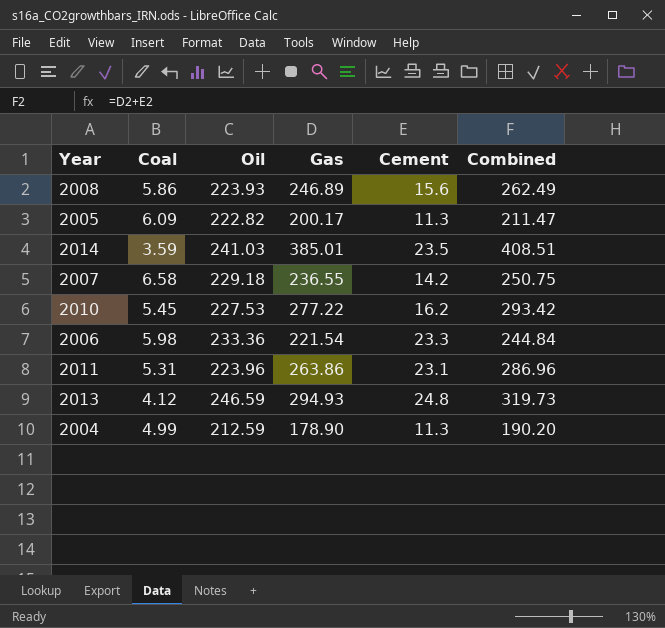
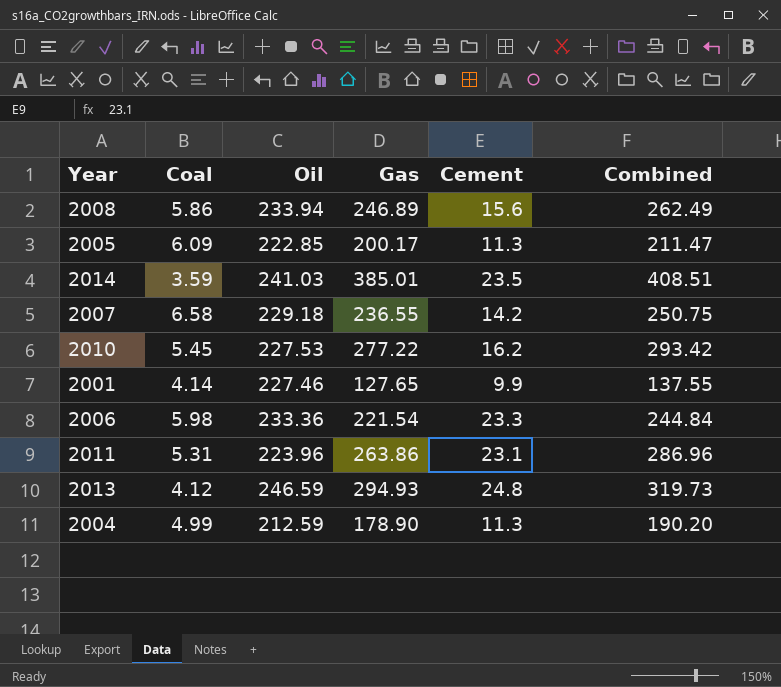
2008 | Oil: 223.93 -> 233.94
2005 | Oil: 222.82 -> 222.85
row 2001: none -> 4.14 | 227.46 | 127.65 | 9.9 | 137.55

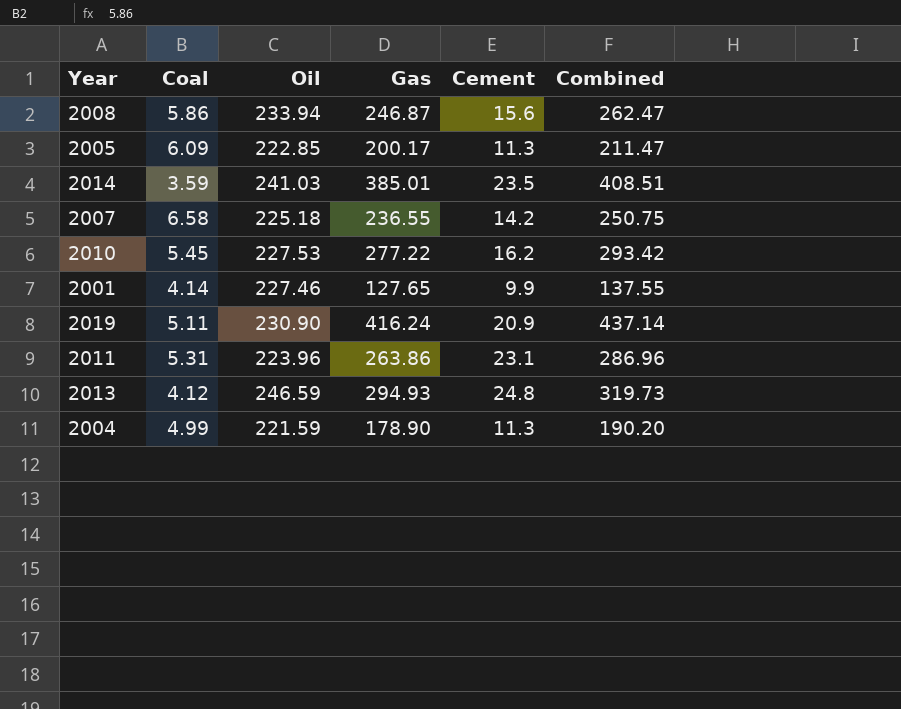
row 2006: 5.98 | 233.36 | 221.54 | 23.3 | 244.84 -> none
2008 | Gas: 246.89 -> 246.87
2008 | Combined: 262.49 -> 262.47
2007 | Oil: 229.18 -> 225.18
row 2019: none -> 5.11 | 230.90 | 416.24 | 20.9 | 437.14
2004 | Oil: 212.59 -> 221.59

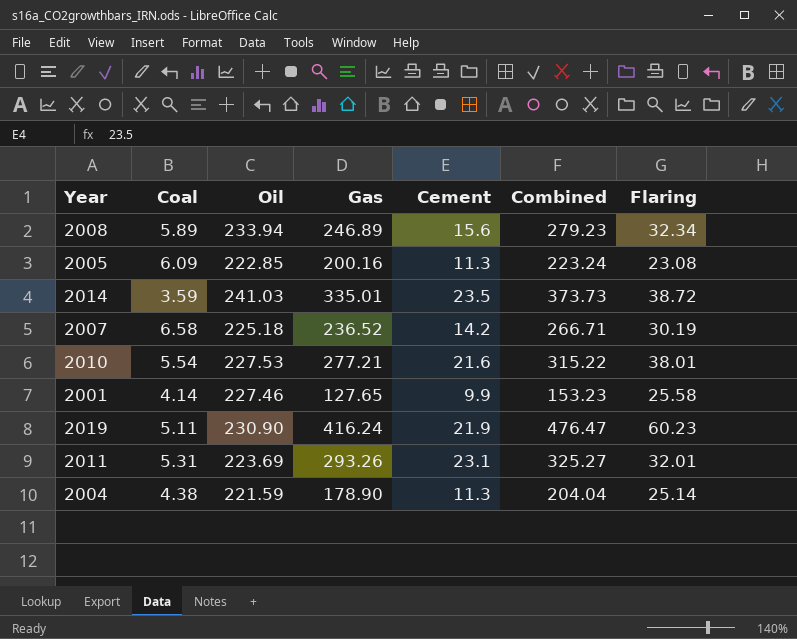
column Combined | formula: [Gas] + [Cement] -> [Gas] + [Flaring]
column Flaring | position: none -> 7
row 2013: 4.12 | 246.59 | 294.93 | 24.8 | 319.73 -> none
2008 | Coal: 5.86 -> 5.89
2008 | Gas: 246.87 -> 246.89
2005 | Gas: 200.17 -> 200.16
2014 | Gas: 385.01 -> 335.01
2007 | Gas: 236.55 -> 236.52
2010 | Coal: 5.45 -> 5.54
2010 | Gas: 277.22 -> 277.21
2010 | Cement: 16.2 -> 21.6
2019 | Cement: 20.9 -> 21.9
2011 | Oil: 223.96 -> 223.69
2011 | Gas: 263.86 -> 293.26
2004 | Coal: 4.99 -> 4.38

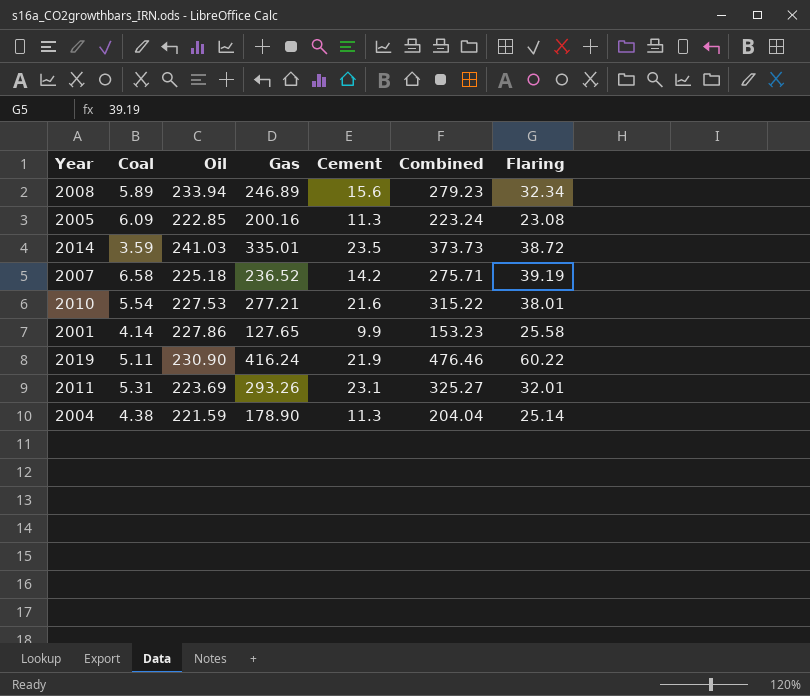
2007 | Combined: 266.71 -> 275.71
2007 | Flaring: 30.19 -> 39.19
2001 | Oil: 227.46 -> 227.86
2019 | Combined: 476.47 -> 476.46
2019 | Flaring: 60.23 -> 60.22

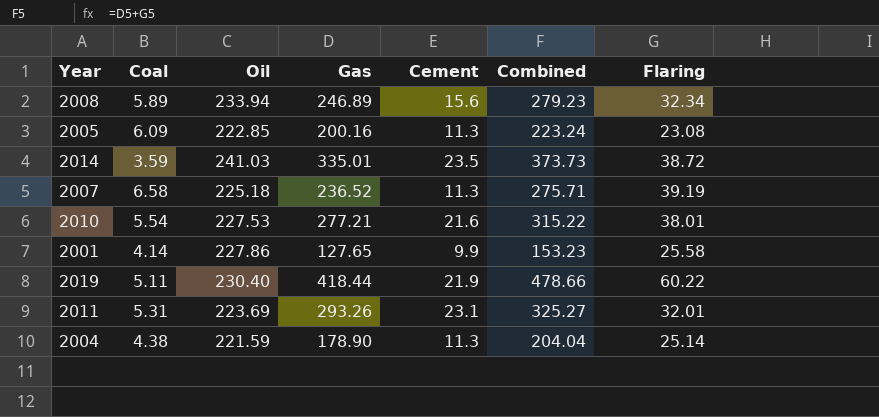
2007 | Cement: 14.2 -> 11.3
2019 | Oil: 230.90 -> 230.40
2019 | Gas: 416.24 -> 418.44
2019 | Combined: 476.46 -> 478.66

